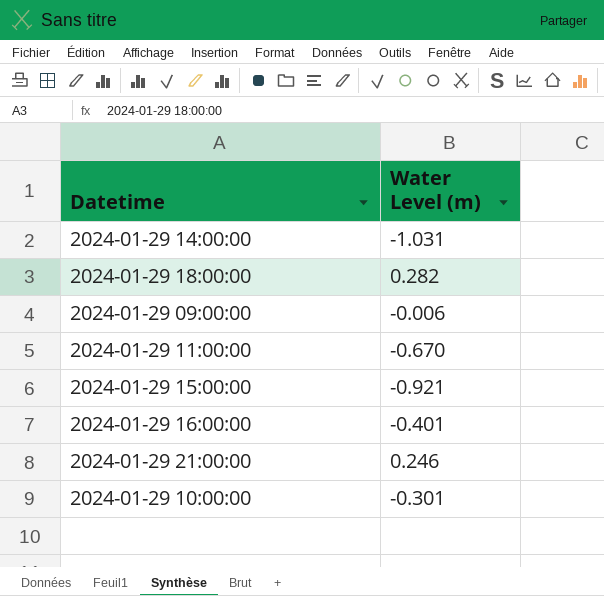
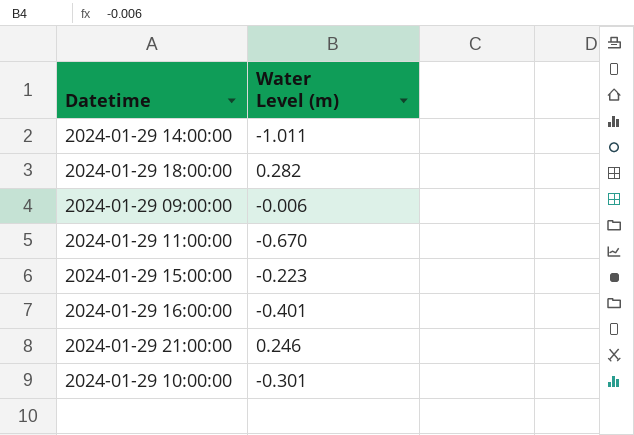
2024-01-29 14:00:00 | Water Level (m): -1.031 -> -1.011
2024-01-29 15:00:00 | Water Level (m): -0.921 -> -0.223

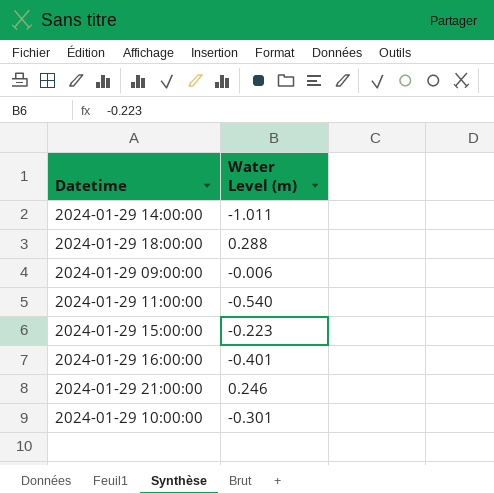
2024-01-29 18:00:00 | Water Level (m): 0.282 -> 0.288
2024-01-29 11:00:00 | Water Level (m): -0.670 -> -0.540

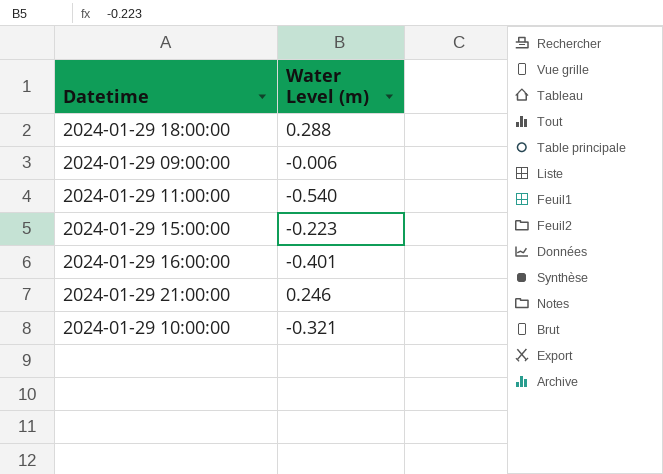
row 2024-01-29 14:00:00: -1.011 -> none
2024-01-29 10:00:00 | Water Level (m): -0.301 -> -0.321

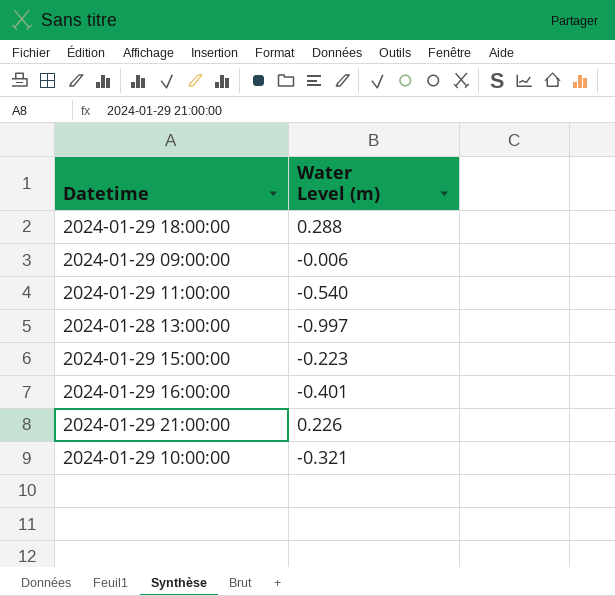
row 2024-01-28 13:00:00: none -> -0.997
2024-01-29 21:00:00 | Water Level (m): 0.246 -> 0.226

